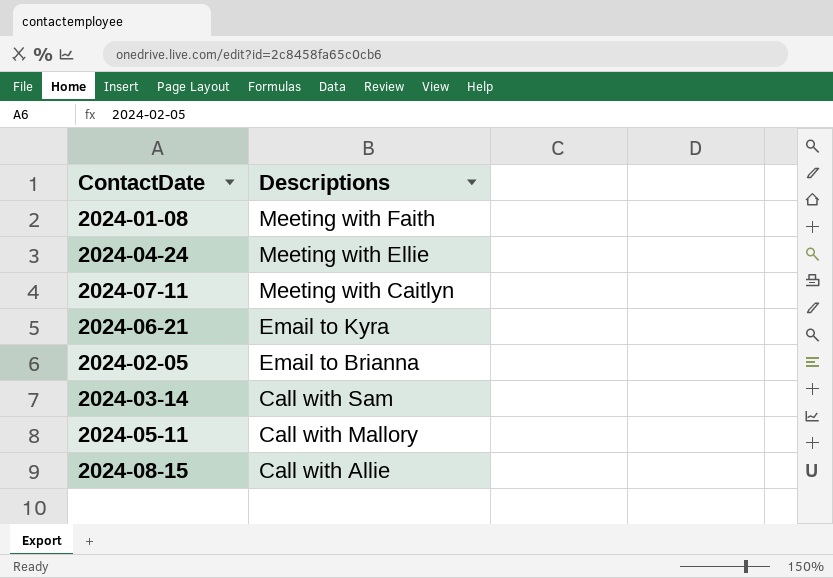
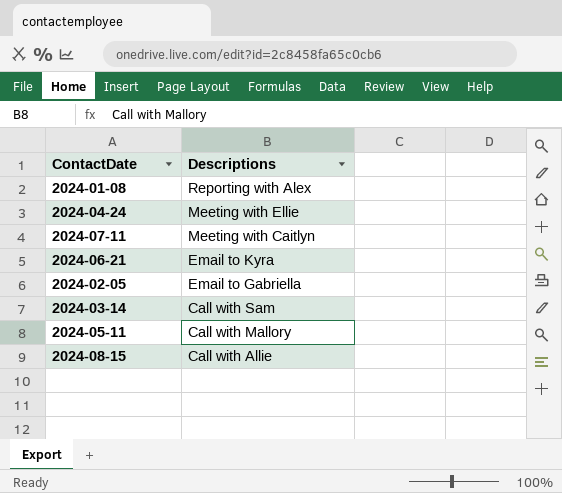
2024-01-08 | Descriptions: Meeting with Faith -> Reporting with Alex
2024-02-05 | Descriptions: Email to Brianna -> Email to Gabriella

